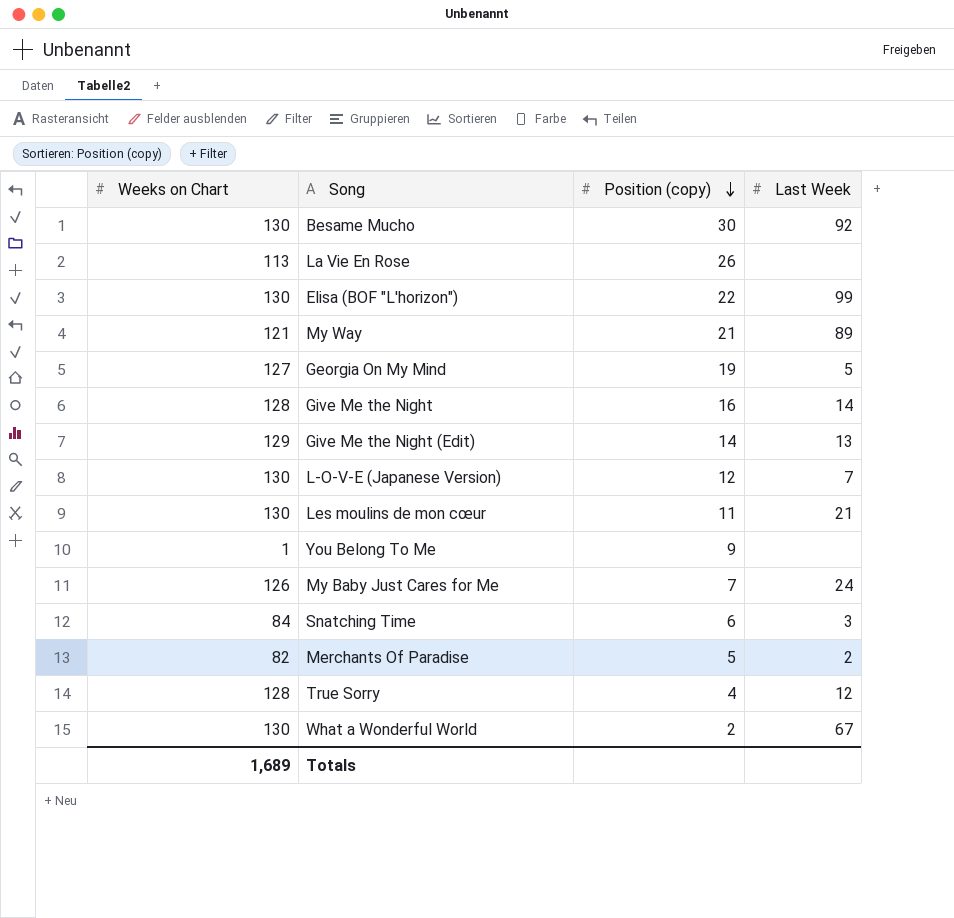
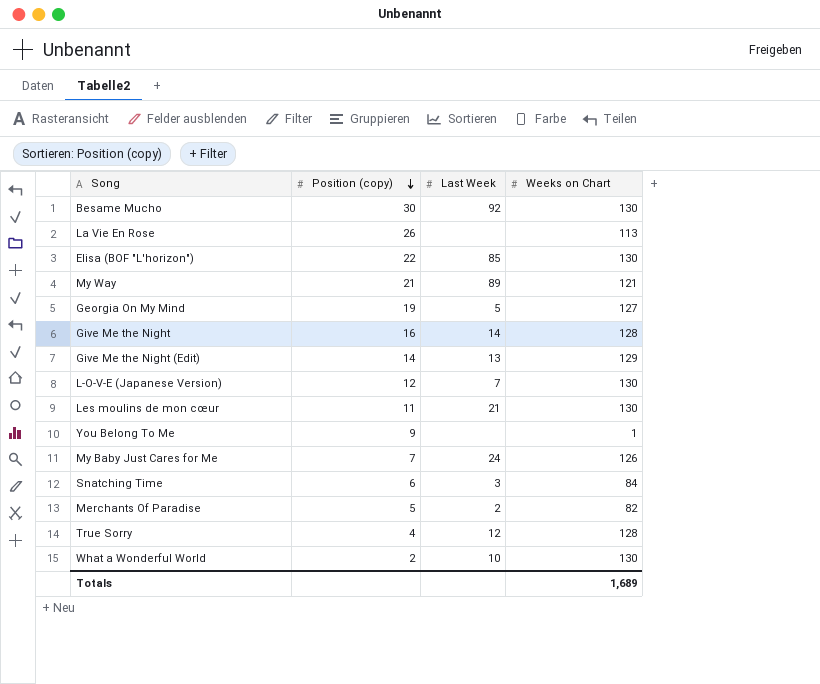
column Weeks on Chart | position: 1 -> 4
Elisa (BOF "L'horizon") | Last Week: 99 -> 85
What a Wonderful World | Last Week: 67 -> 10

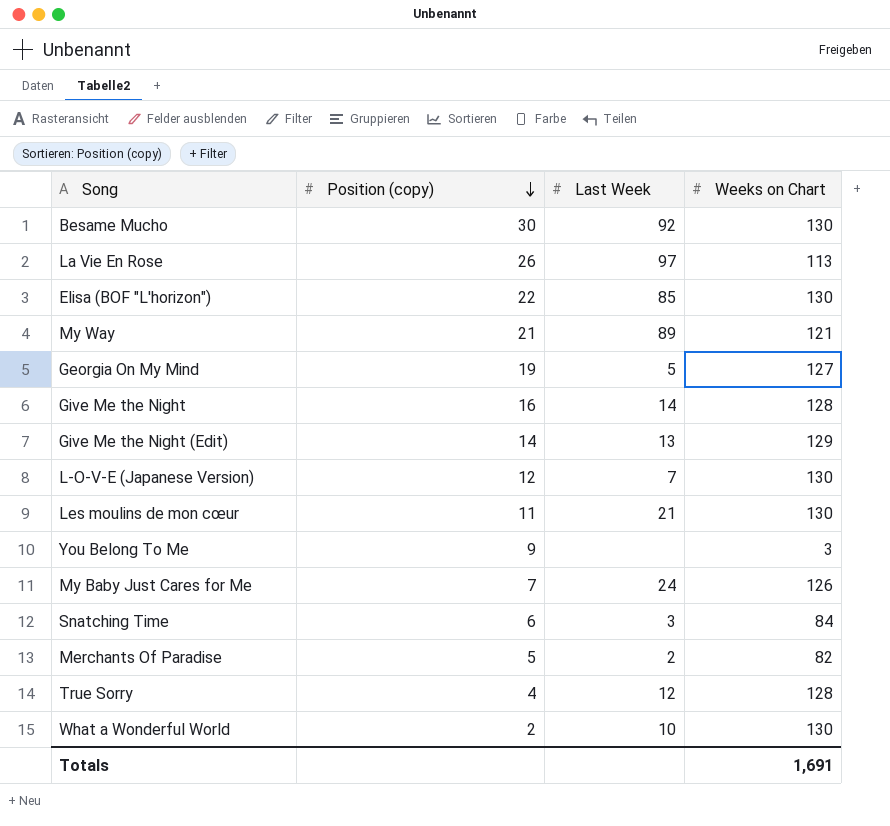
La Vie En Rose | Last Week: none -> 97
You Belong To Me | Weeks on Chart: 1 -> 3
Totals | Weeks on Chart: 1,689 -> 1,691

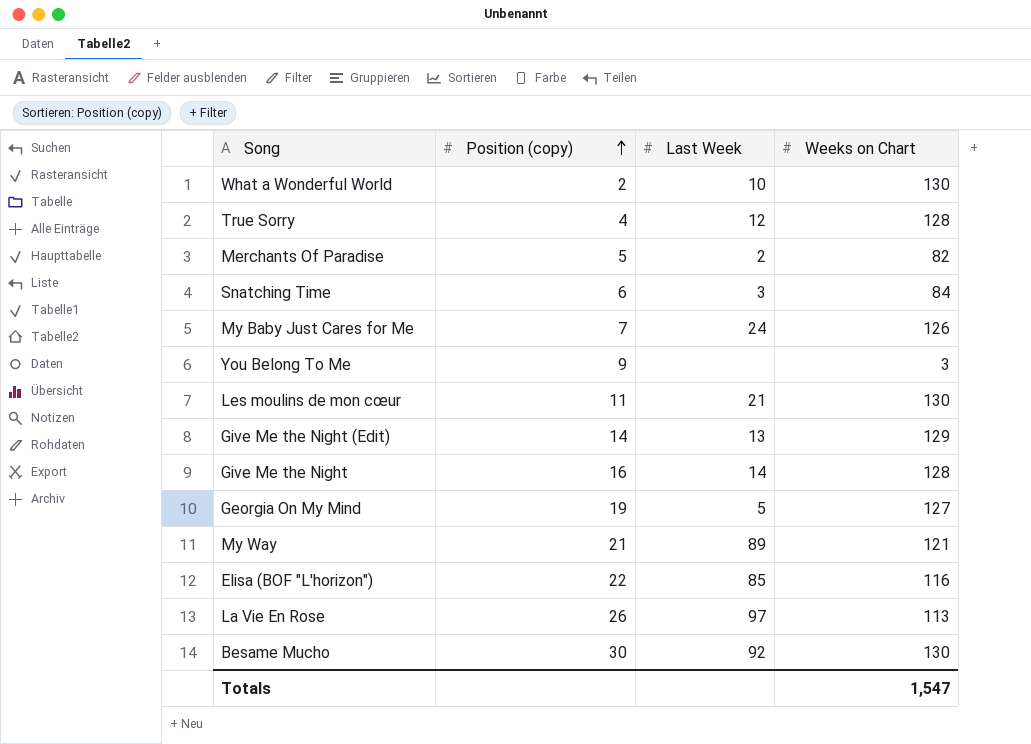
row order: Position (copy) descending -> Position (copy) ascending
row L-O-V-E (Japanese Version): 12 | 7 | 130 -> none
Elisa (BOF "L'horizon") | Weeks on Chart: 130 -> 116
Totals | Weeks on Chart: 1,691 -> 1,547

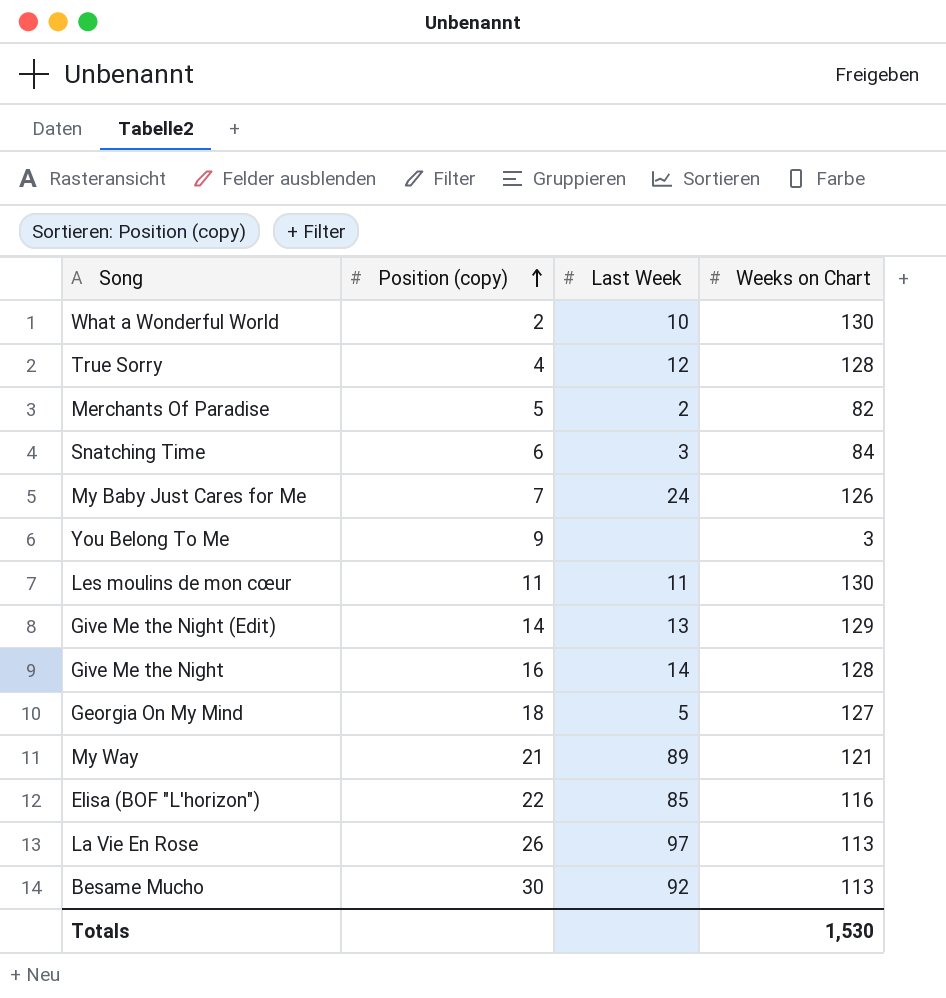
Les moulins de mon cœur | Last Week: 21 -> 11
Georgia On My Mind | Position (copy): 19 -> 18
Besame Mucho | Weeks on Chart: 130 -> 113
Totals | Weeks on Chart: 1,547 -> 1,530

